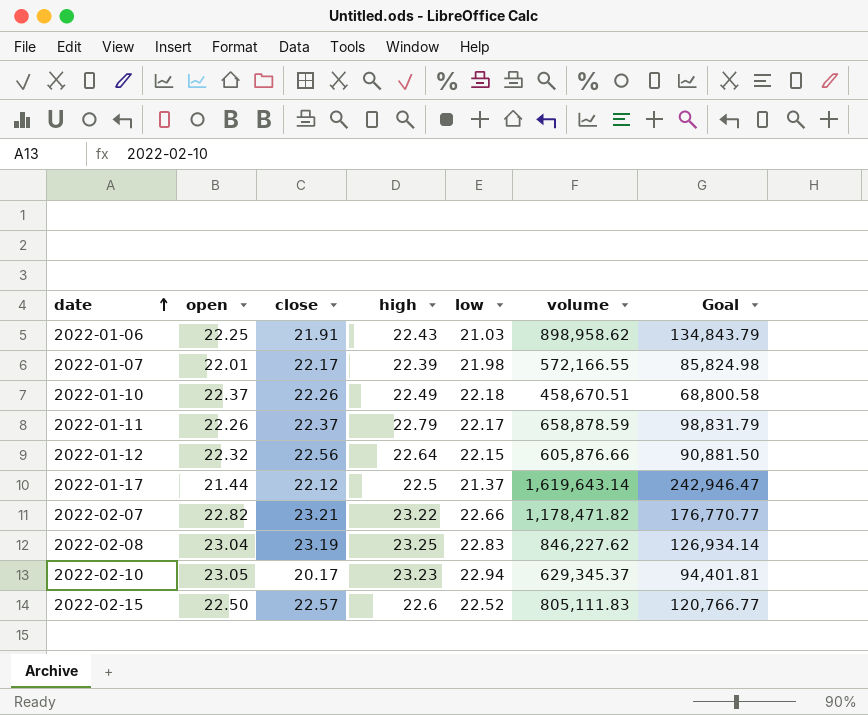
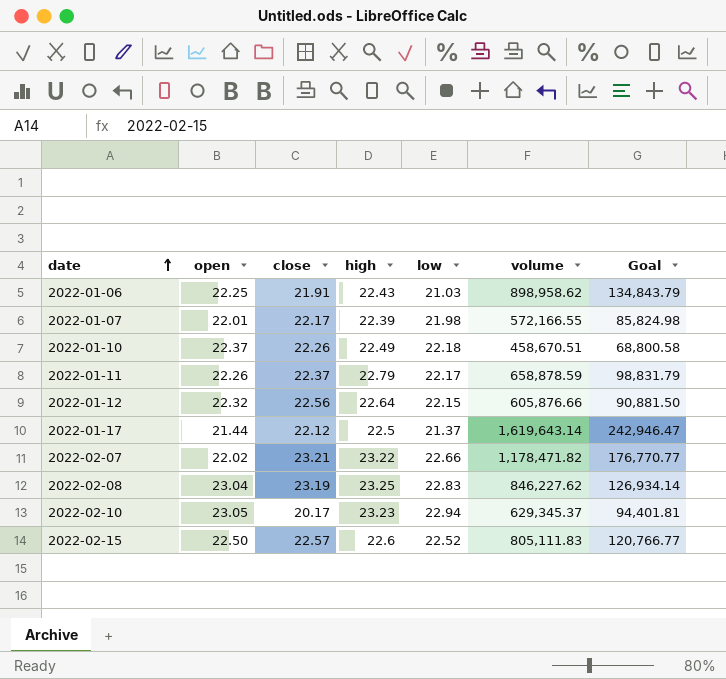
2022-02-07 | open: 22.82 -> 22.02

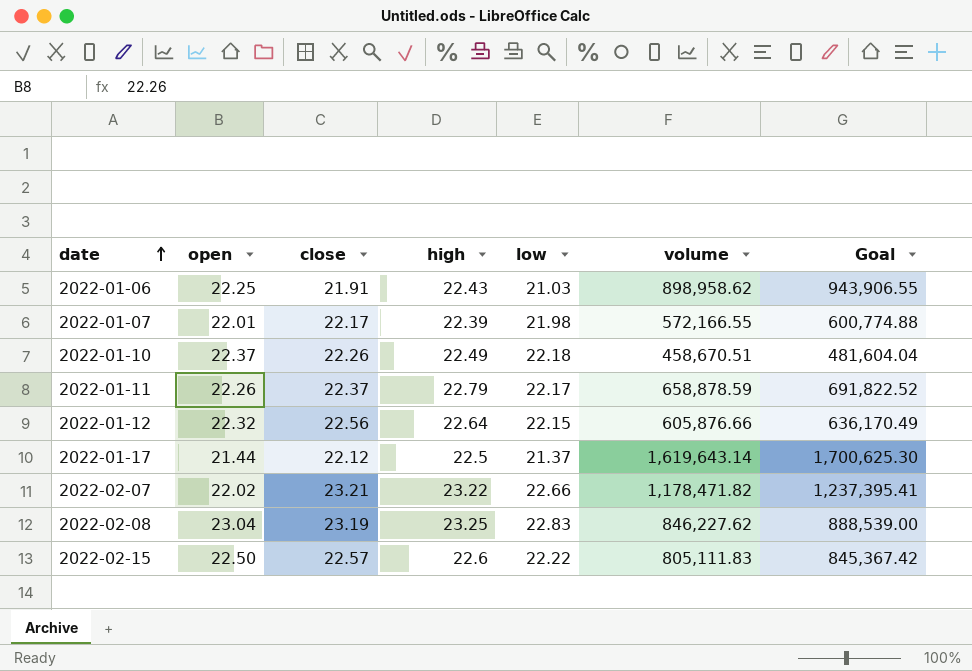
column Goal | formula: [volume] * 0.15 -> [volume] * 1.05
row 2022-02-10: 23.05 | 20.17 | 23.23 | 22.94 | 629,345.37 | 94,401.81 -> none
2022-02-15 | low: 22.52 -> 22.22

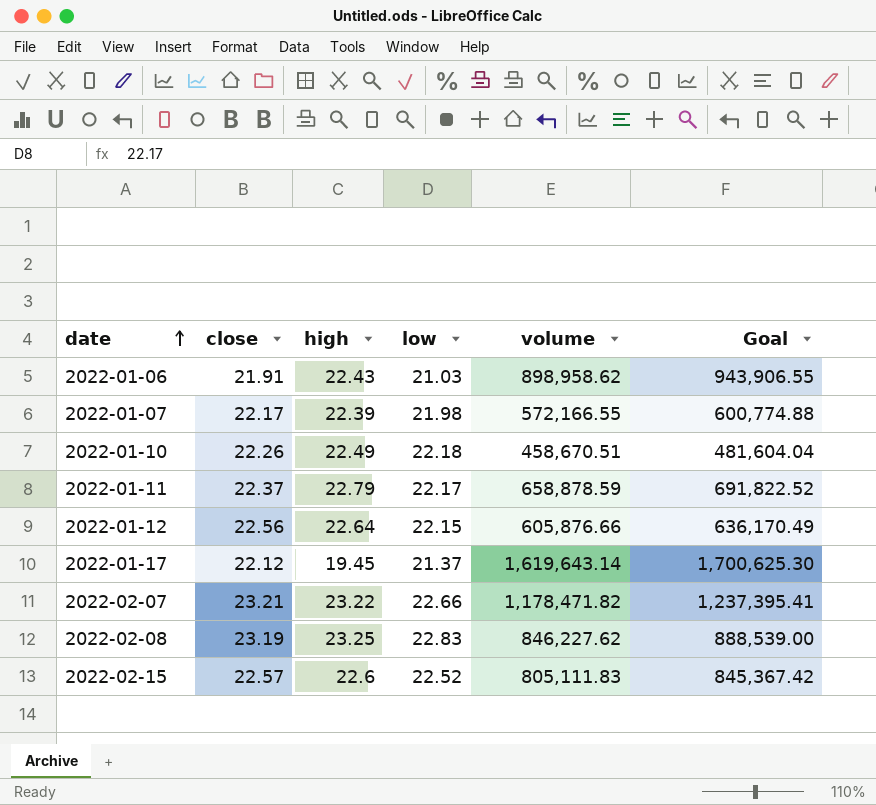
column open | position: 2 -> none
2022-01-17 | high: 22.5 -> 19.45
2022-02-15 | low: 22.22 -> 22.52

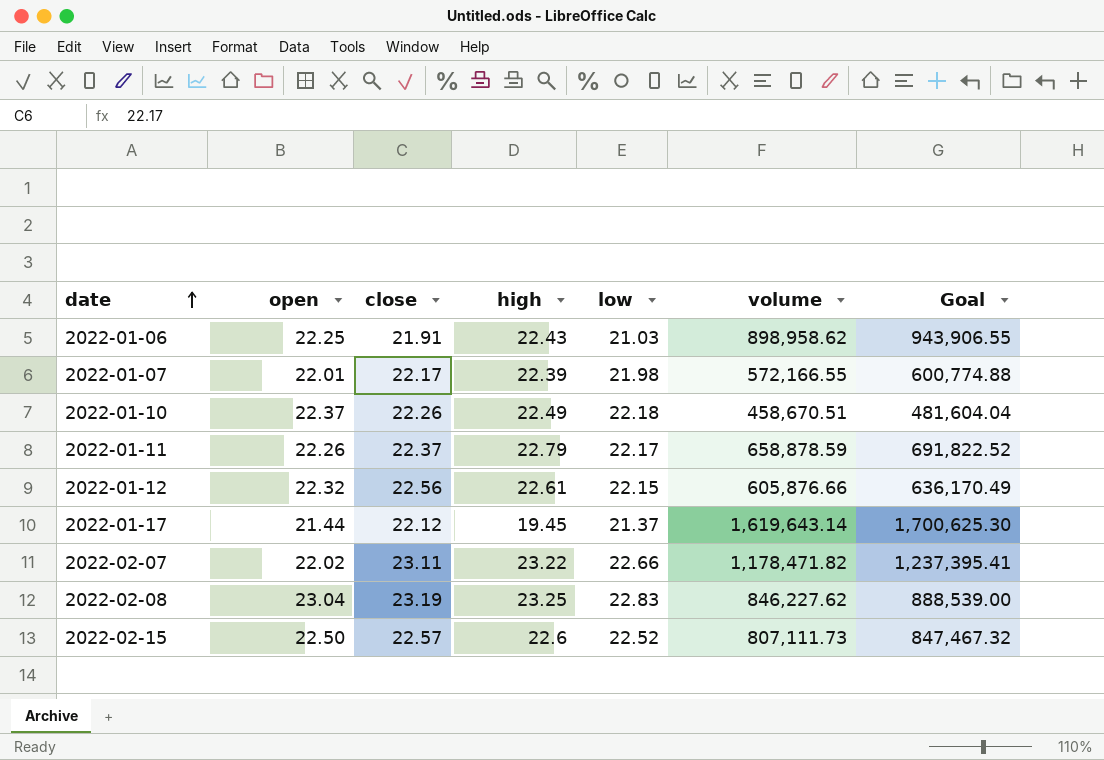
column open | position: none -> 2
2022-01-12 | high: 22.64 -> 22.61
2022-02-07 | close: 23.21 -> 23.11
2022-02-15 | volume: 805,111.83 -> 807,111.73
2022-02-15 | Goal: 845,367.42 -> 847,467.32

